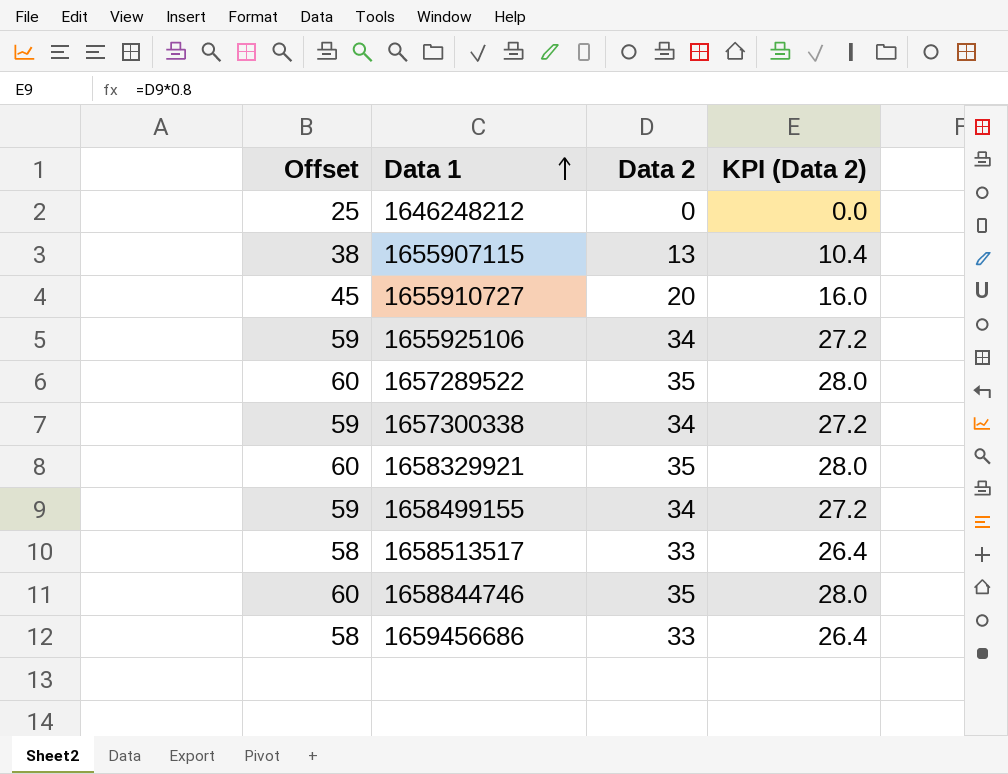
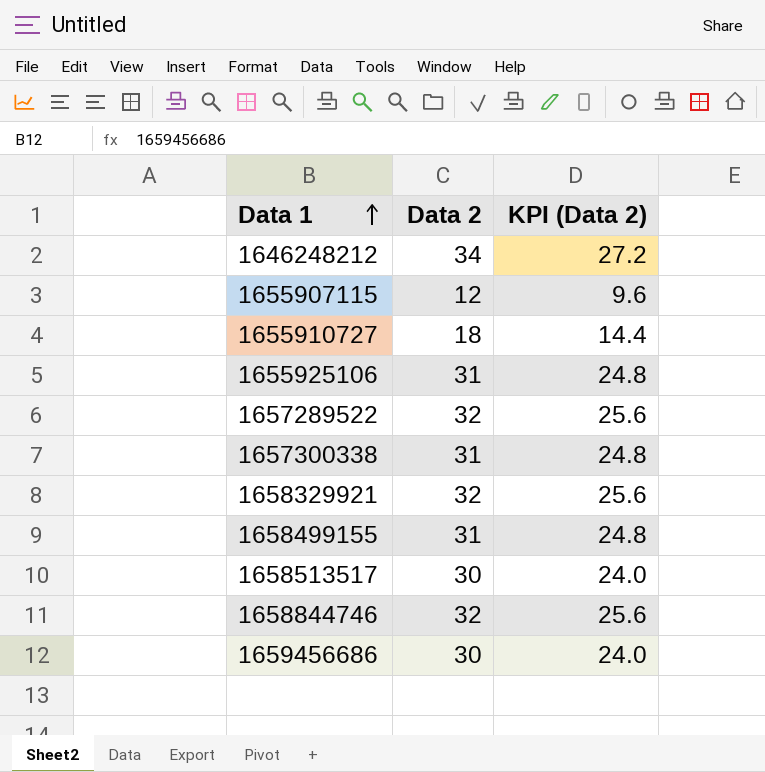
column Offset | formula: [Data 2] + 25 -> none
1646248212 | Data 2: 0 -> 34
1646248212 | KPI (Data 2): 0.0 -> 27.2
1655907115 | Data 2: 13 -> 12
1655907115 | KPI (Data 2): 10.4 -> 9.6
1655910727 | Data 2: 20 -> 18
1655910727 | KPI (Data 2): 16.0 -> 14.4
1655925106 | Data 2: 34 -> 31
1655925106 | KPI (Data 2): 27.2 -> 24.8
1657289522 | Data 2: 35 -> 32
1657289522 | KPI (Data 2): 28.0 -> 25.6
1657300338 | Data 2: 34 -> 31
1657300338 | KPI (Data 2): 27.2 -> 24.8
1658329921 | Data 2: 35 -> 32
1658329921 | KPI (Data 2): 28.0 -> 25.6
1658499155 | Data 2: 34 -> 31
1658499155 | KPI (Data 2): 27.2 -> 24.8
1658513517 | Data 2: 33 -> 30
1658513517 | KPI (Data 2): 26.4 -> 24.0
1658844746 | Data 2: 35 -> 32
1658844746 | KPI (Data 2): 28.0 -> 25.6
1659456686 | Data 2: 33 -> 30
1659456686 | KPI (Data 2): 26.4 -> 24.0

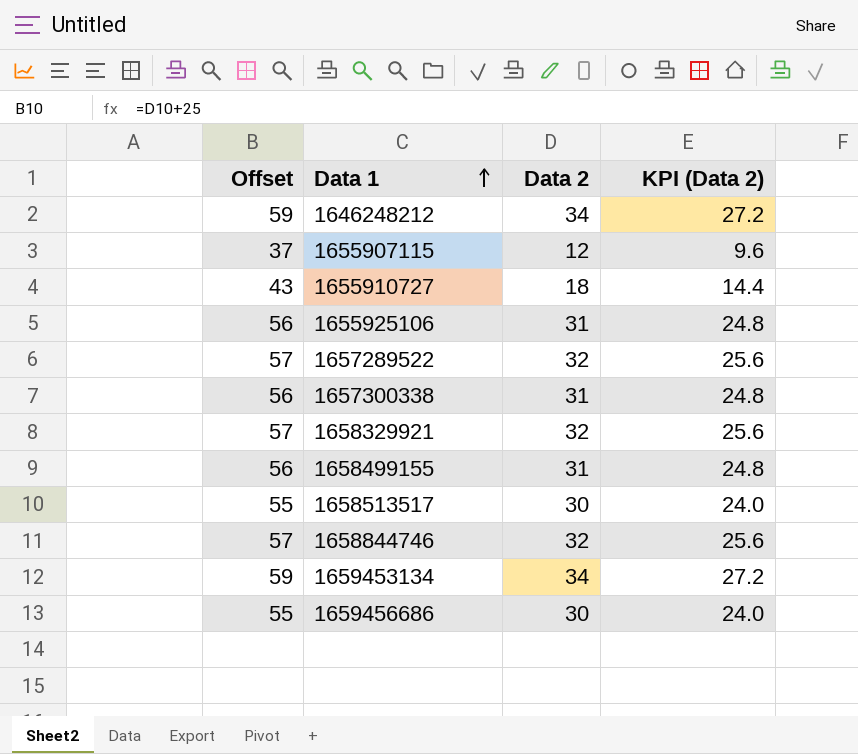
column Offset | formula: none -> [Data 2] + 25
row 1659453134: none -> 59 | 34 | 27.2

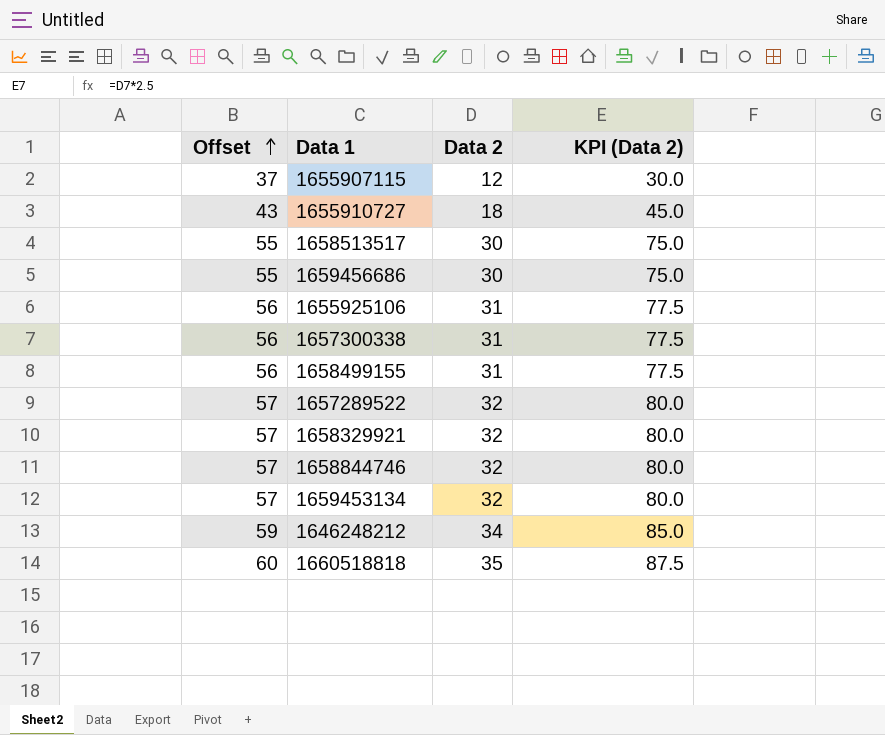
row order: Data 1 ascending -> Offset ascending
column KPI (Data 2) | formula: [Data 2] * 0.8 -> [Data 2] * 2.5
1659453134 | Offset: 59 -> 57
1659453134 | Data 2: 34 -> 32
row 1660518818: none -> 60 | 35 | 87.5

